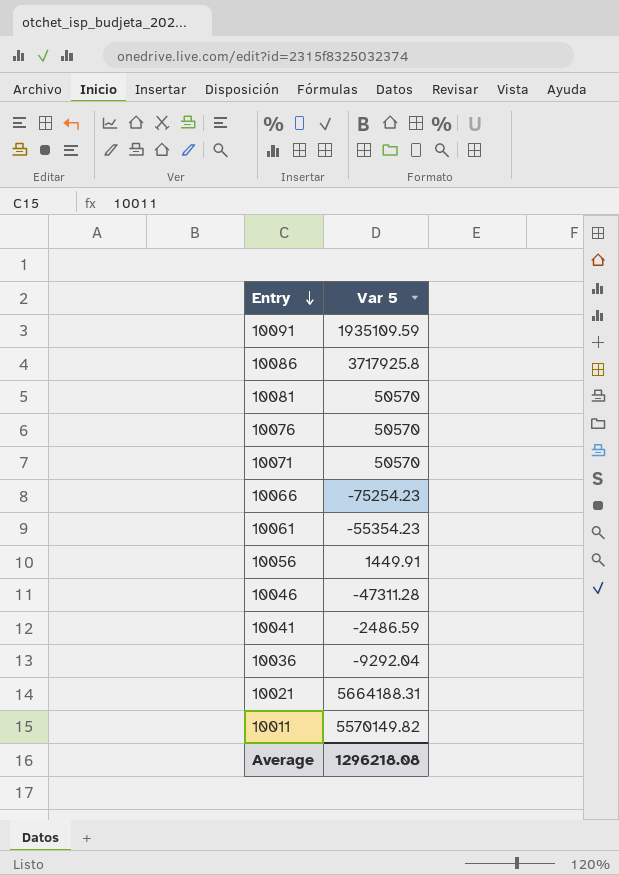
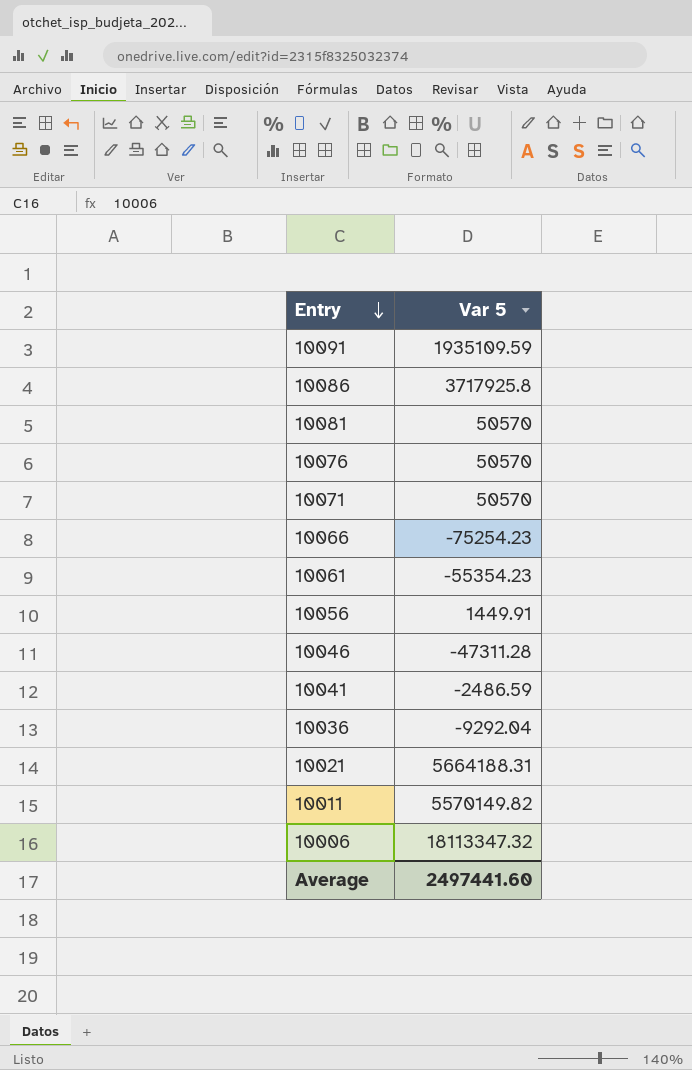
row 10006: none -> 18113347.32
Average | Var 5: 1296218.08 -> 2497441.60

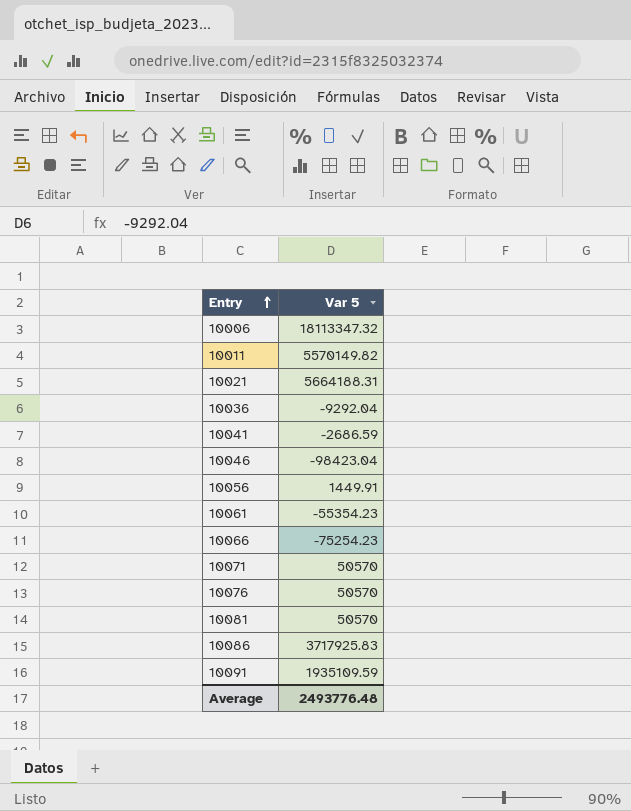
row order: Entry descending -> Entry ascending
10041 | Var 5: -2486.59 -> -2686.59
10046 | Var 5: -47311.28 -> -98423.04
10086 | Var 5: 3717925.8 -> 3717925.83
Average | Var 5: 2497441.60 -> 2493776.48

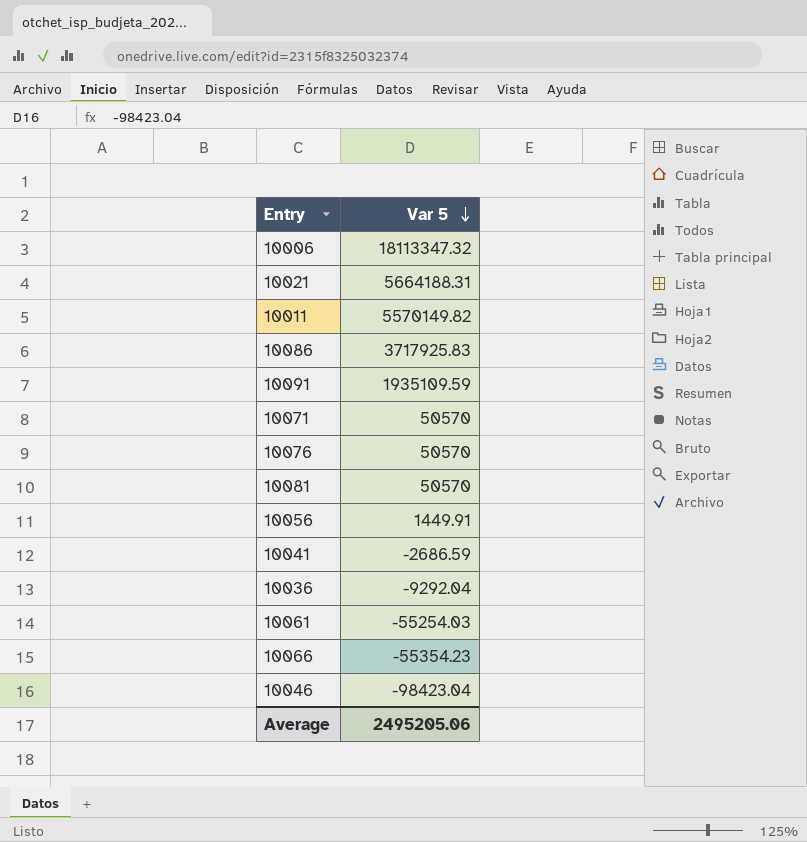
row order: Entry ascending -> Var 5 descending
10061 | Var 5: -55354.23 -> -55254.03
10066 | Var 5: -75254.23 -> -55354.23
Average | Var 5: 2493776.48 -> 2495205.06

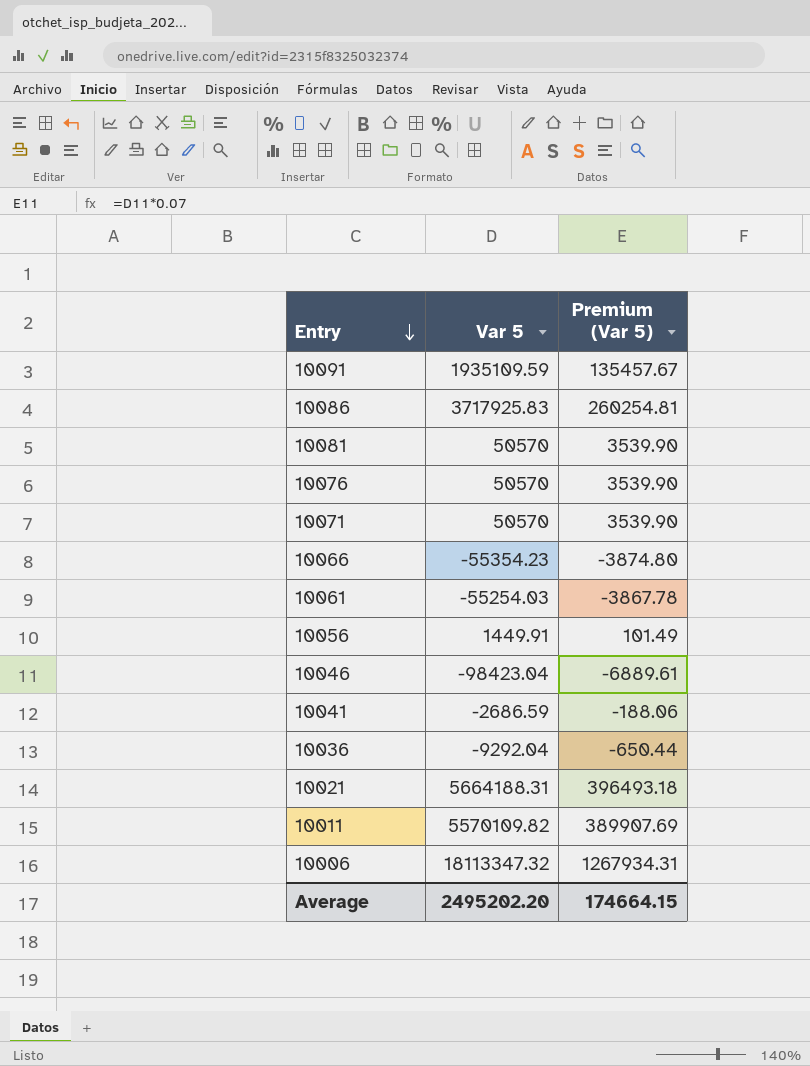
row order: Var 5 descending -> Entry descending
column Premium (Var 5) | formula: none -> [Var 5] * 0.07
10011 | Var 5: 5570149.82 -> 5570109.82
Average | Var 5: 2495205.06 -> 2495202.20

